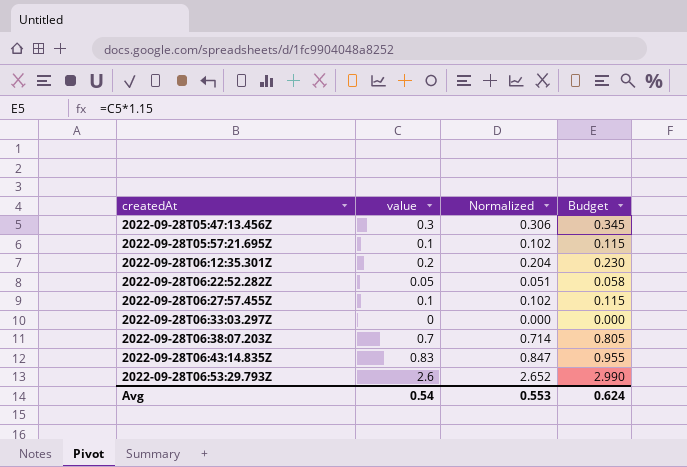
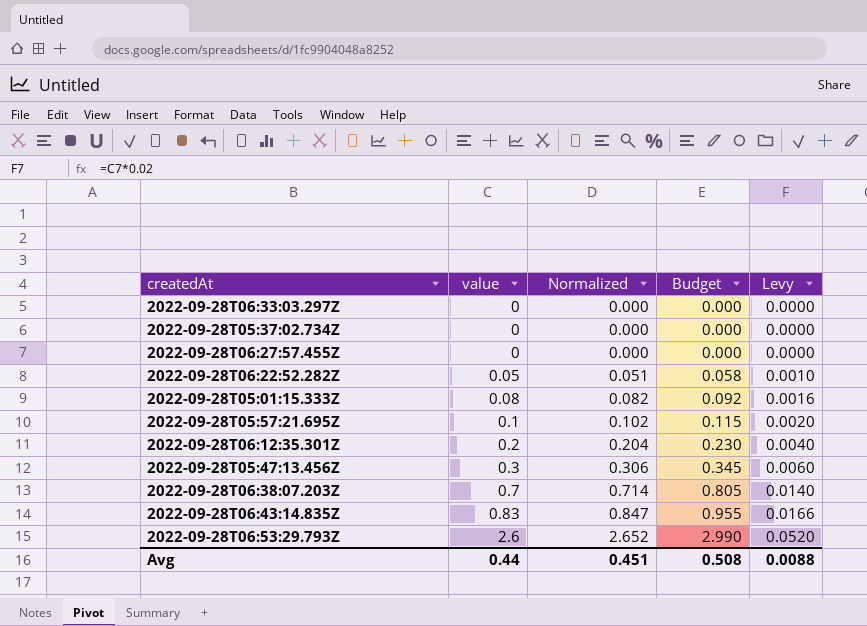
row order: createdAt ascending -> value ascending
column Levy | formula: none -> [value] * 0.02
row 2022-09-28T05:37:02.734Z: none -> 0 | 0.000 | 0.000 | 0.0000
2022-09-28T06:27:57.455Z | value: 0.1 -> 0
2022-09-28T06:27:57.455Z | Normalized: 0.102 -> 0.000
2022-09-28T06:27:57.455Z | Budget: 0.115 -> 0.000
row 2022-09-28T05:01:15.333Z: none -> 0.08 | 0.082 | 0.092 | 0.0016
Avg | value: 0.54 -> 0.44
Avg | Normalized: 0.553 -> 0.451
Avg | Budget: 0.624 -> 0.508

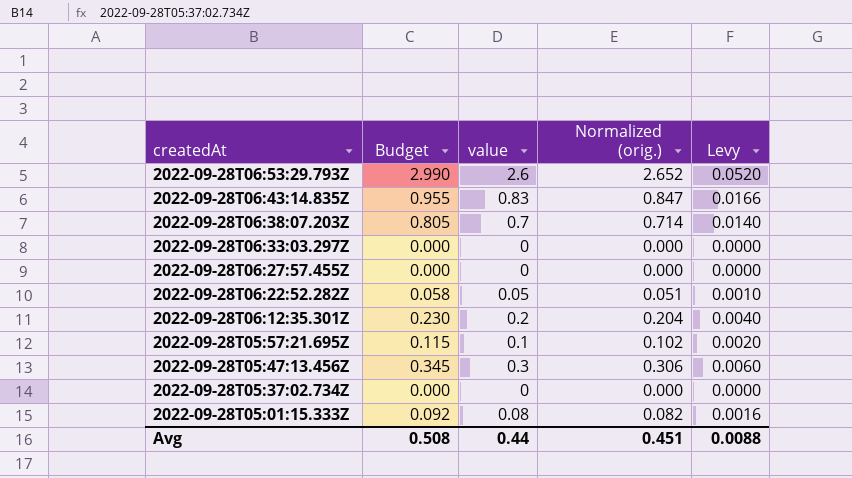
row order: value ascending -> createdAt descending
column Budget | position: 4 -> 2
column name: Normalized -> Normalized (orig.)

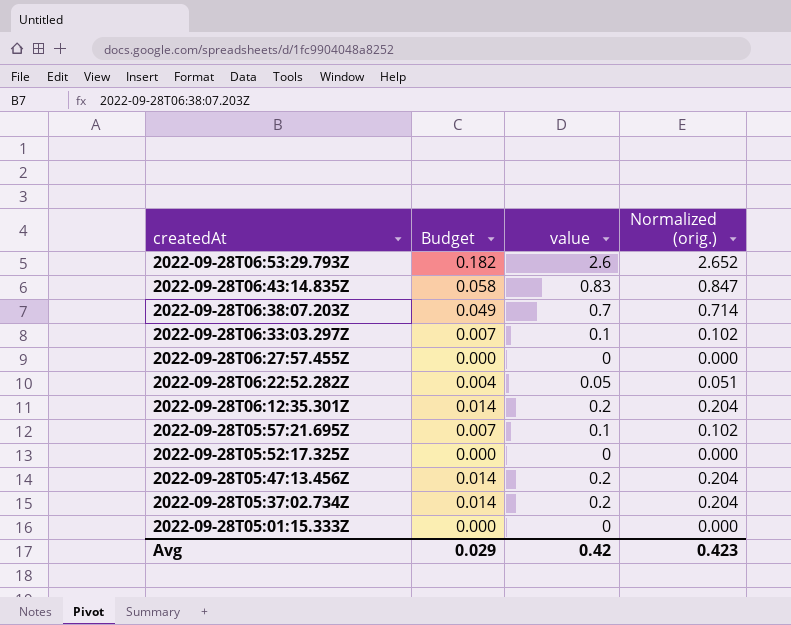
column Levy | formula: [value] * 0.02 -> none
column Budget | formula: [value] * 1.15 -> [value] * 0.07
2022-09-28T06:33:03.297Z | value: 0 -> 0.1
2022-09-28T06:33:03.297Z | Normalized (orig.): 0.000 -> 0.102
row 2022-09-28T05:52:17.325Z: none -> 0.000 | 0 | 0.000
2022-09-28T05:47:13.456Z | value: 0.3 -> 0.2
2022-09-28T05:47:13.456Z | Normalized (orig.): 0.306 -> 0.204
2022-09-28T05:37:02.734Z | value: 0 -> 0.2
2022-09-28T05:37:02.734Z | Normalized (orig.): 0.000 -> 0.204
2022-09-28T05:01:15.333Z | value: 0.08 -> 0
2022-09-28T05:01:15.333Z | Normalized (orig.): 0.082 -> 0.000
Avg | Budget: 0.508 -> 0.029
Avg | value: 0.44 -> 0.42
Avg | Normalized (orig.): 0.451 -> 0.423

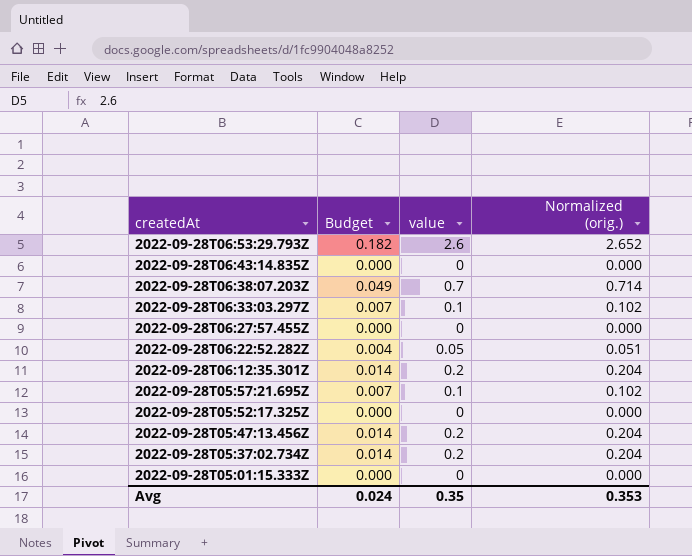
2022-09-28T06:43:14.835Z | Budget: 0.058 -> 0.000
2022-09-28T06:43:14.835Z | value: 0.83 -> 0
2022-09-28T06:43:14.835Z | Normalized (orig.): 0.847 -> 0.000
Avg | Budget: 0.029 -> 0.024
Avg | value: 0.42 -> 0.35
Avg | Normalized (orig.): 0.423 -> 0.353

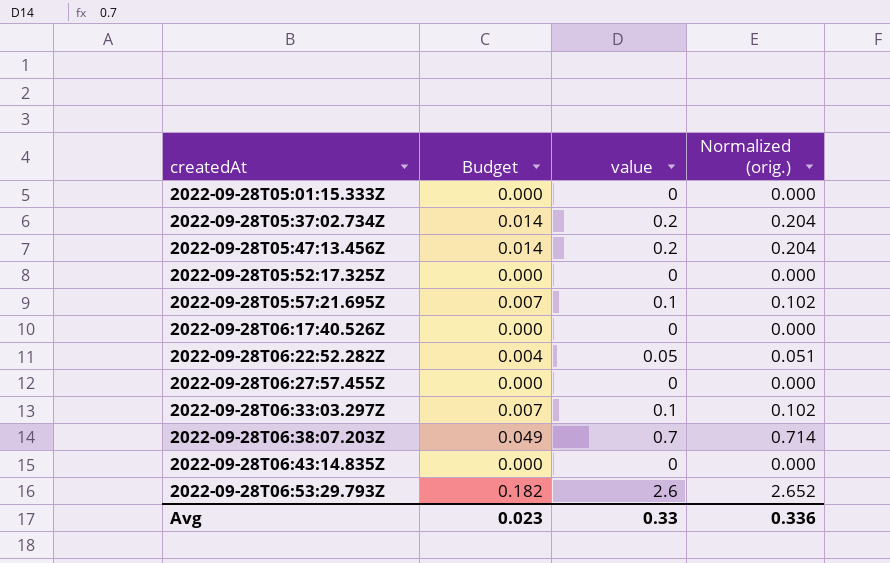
row order: createdAt descending -> createdAt ascending
row 2022-09-28T06:12:35.301Z: 0.014 | 0.2 | 0.204 -> none
row 2022-09-28T06:17:40.526Z: none -> 0.000 | 0 | 0.000
Avg | Budget: 0.024 -> 0.023
Avg | value: 0.35 -> 0.33
Avg | Normalized (orig.): 0.353 -> 0.336

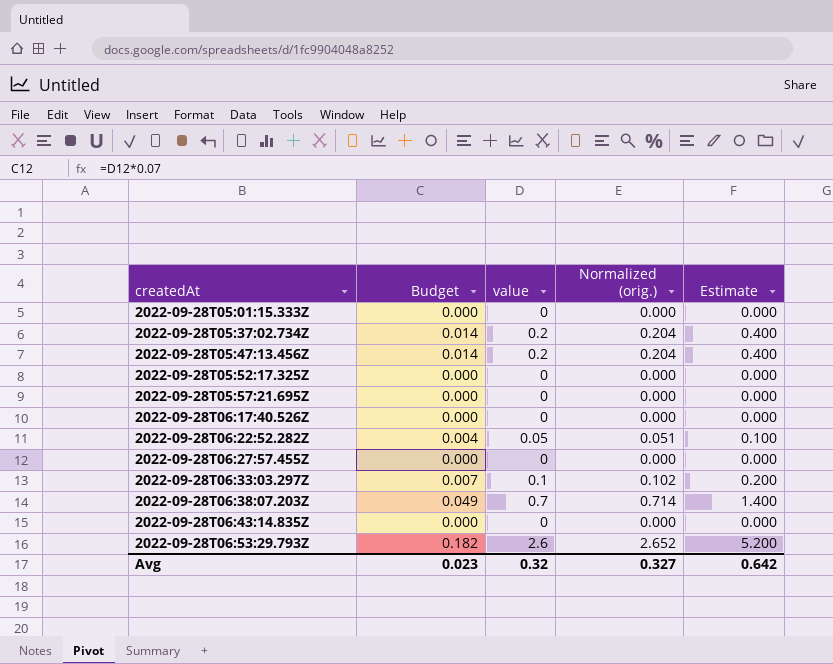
column Estimate | formula: none -> [value] * 2
2022-09-28T05:57:21.695Z | Budget: 0.007 -> 0.000
2022-09-28T05:57:21.695Z | value: 0.1 -> 0
2022-09-28T05:57:21.695Z | Normalized (orig.): 0.102 -> 0.000
Avg | value: 0.33 -> 0.32
Avg | Normalized (orig.): 0.336 -> 0.327

